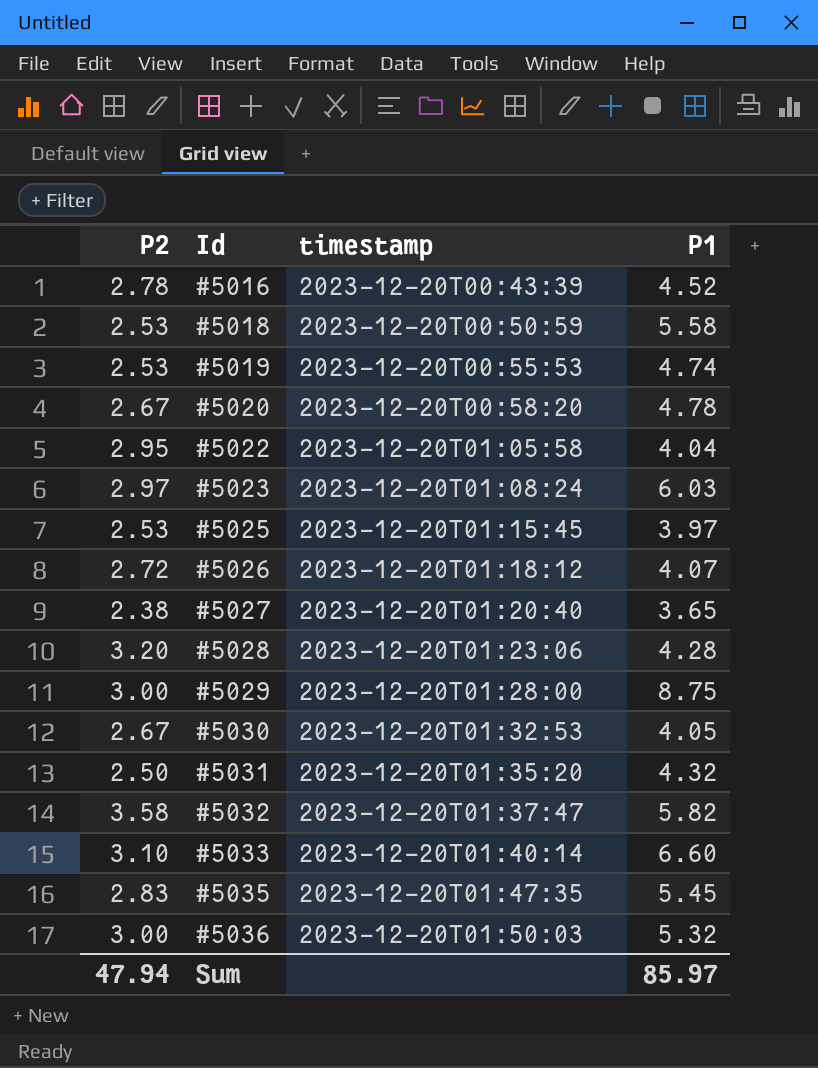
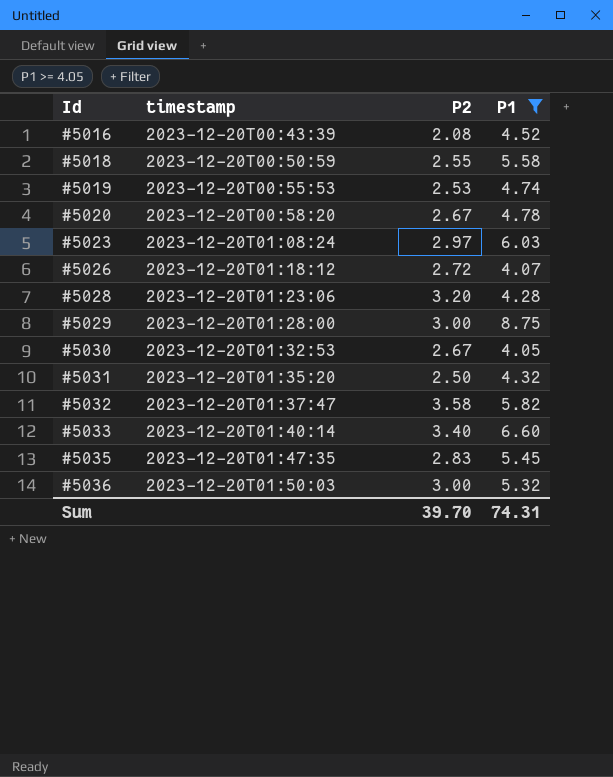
filter: none -> P1 >= 4.05
column P2 | position: 1 -> 3
#5016 | P2: 2.78 -> 2.08
#5018 | P2: 2.53 -> 2.55
#5033 | P2: 3.10 -> 3.40
Sum | P2: 47.94 -> 39.70
Sum | P1: 85.97 -> 74.31

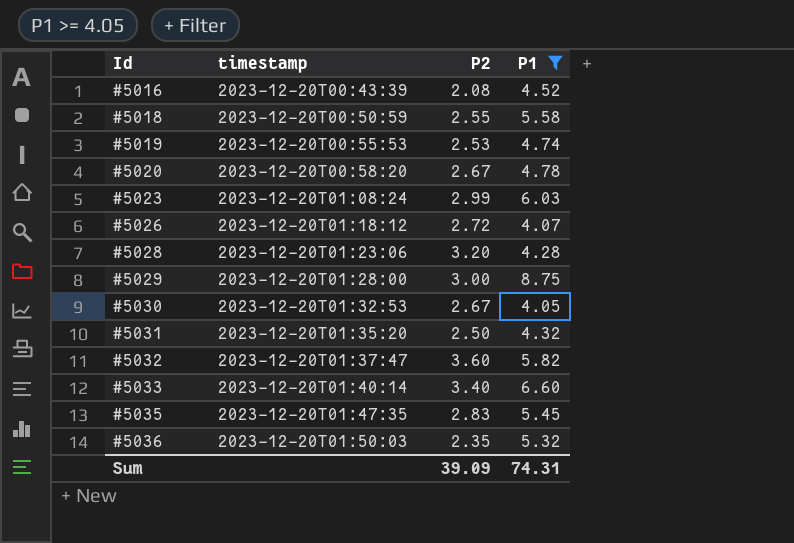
#5023 | P2: 2.97 -> 2.99
#5032 | P2: 3.58 -> 3.60
#5036 | P2: 3.00 -> 2.35
Sum | P2: 39.70 -> 39.09

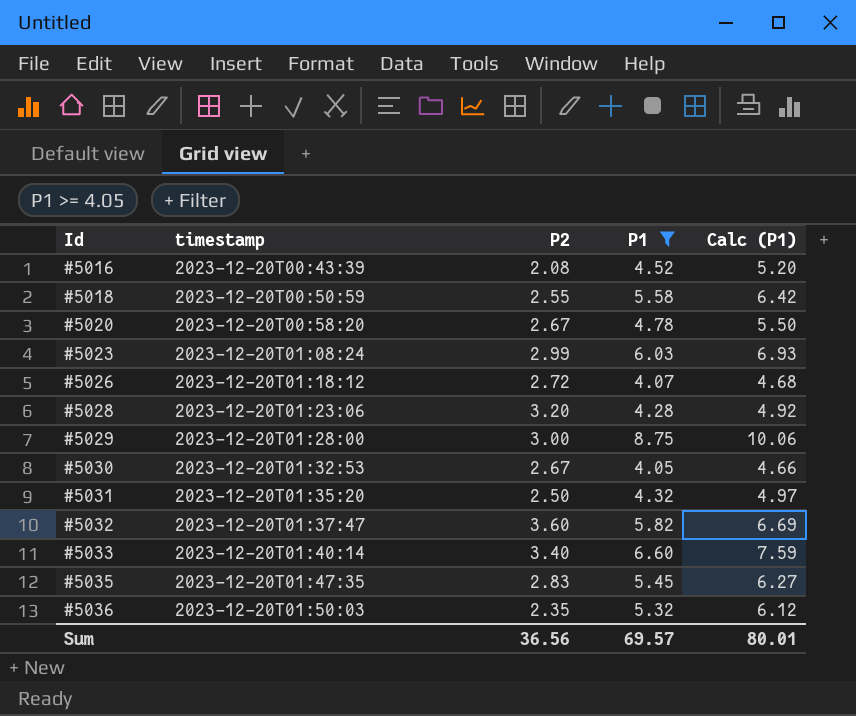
column Calc (P1) | formula: none -> [P1] * 1.15
row #5019: 2023-12-20T00:55:53 | 2.53 | 4.74 -> none
Sum | P2: 39.09 -> 36.56
Sum | P1: 74.31 -> 69.57

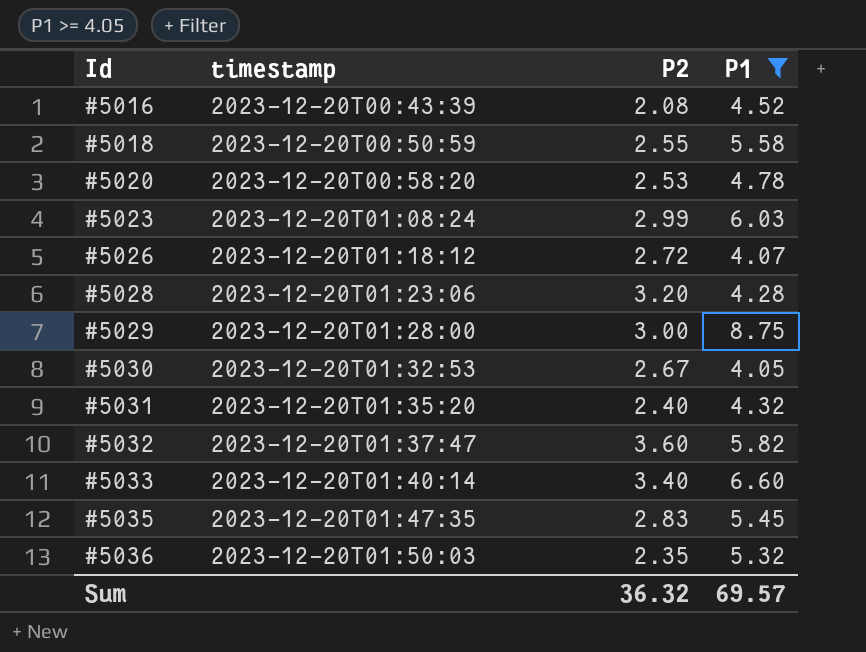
column Calc (P1) | formula: [P1] * 1.15 -> none
#5020 | P2: 2.67 -> 2.53
#5031 | P2: 2.50 -> 2.40
Sum | P2: 36.56 -> 36.32

